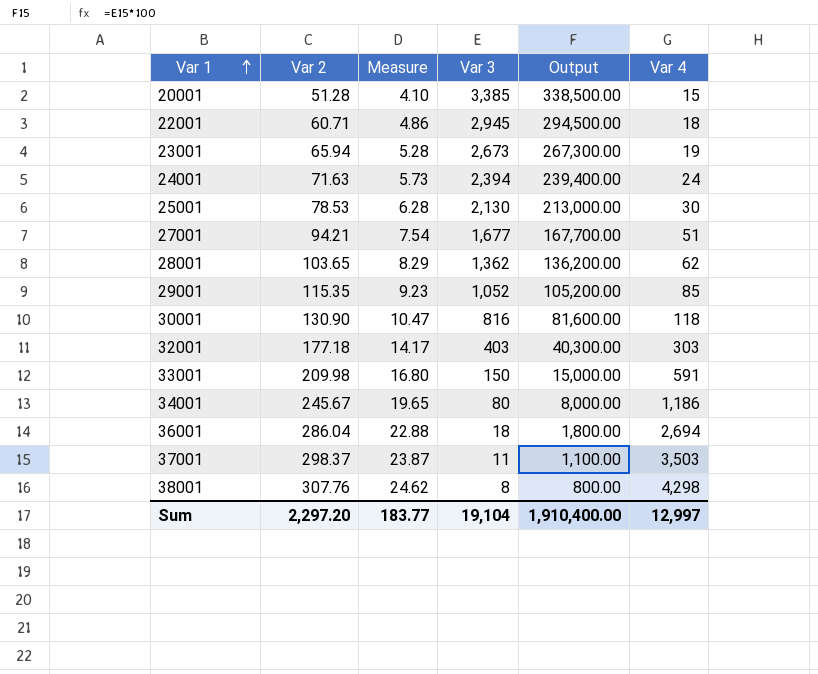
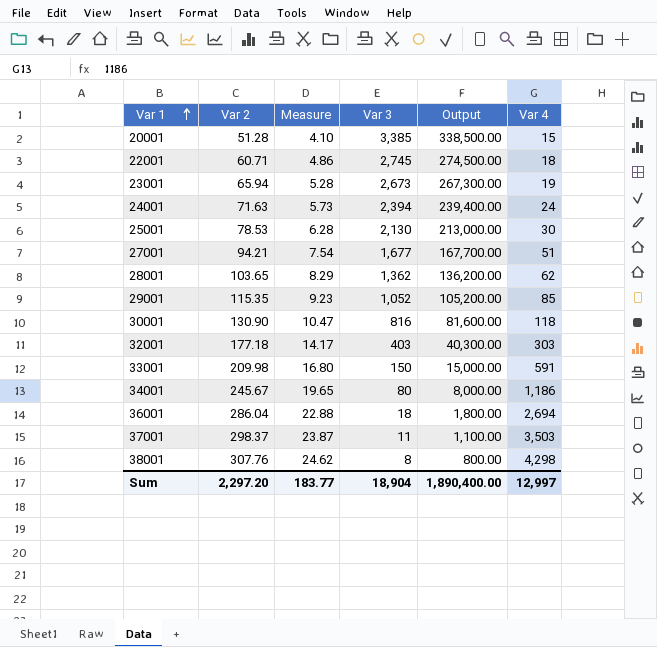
22001 | Var 3: 2,945 -> 2,745
22001 | Output: 294,500.00 -> 274,500.00
Sum | Var 3: 19,104 -> 18,904
Sum | Output: 1,910,400.00 -> 1,890,400.00

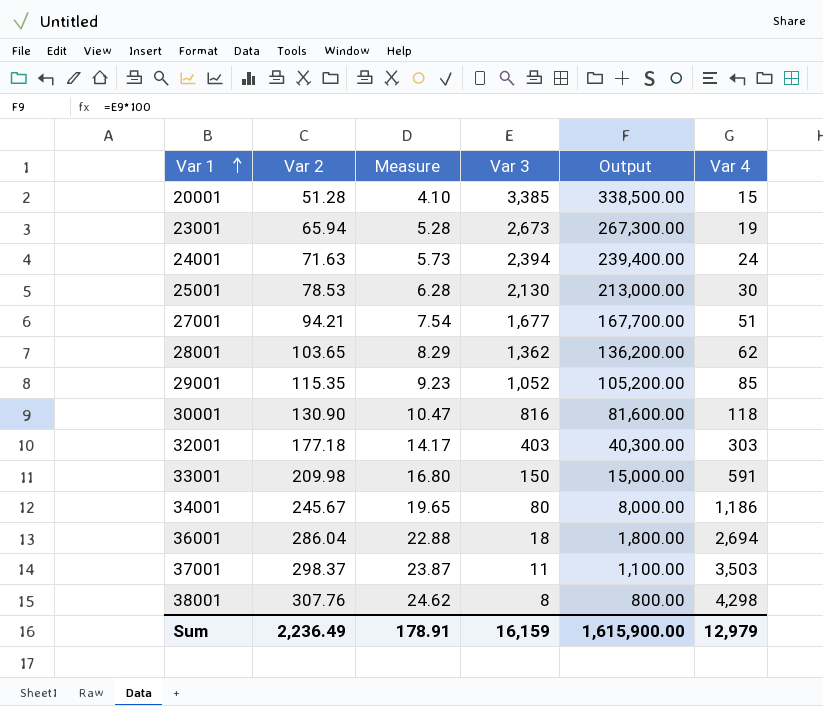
row 22001: 60.71 | 4.86 | 2,745 | 274,500.00 | 18 -> none
Sum | Var 2: 2,297.20 -> 2,236.49
Sum | Measure: 183.77 -> 178.91
Sum | Var 3: 18,904 -> 16,159
Sum | Output: 1,890,400.00 -> 1,615,900.00
Sum | Var 4: 12,997 -> 12,979

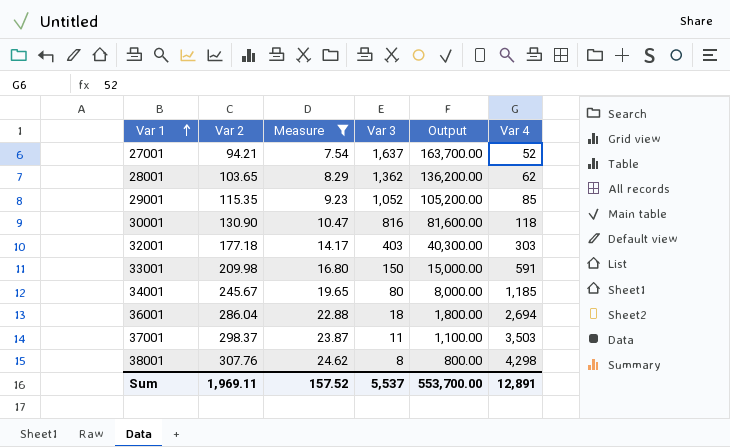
filter: none -> Measure >= 7.54
27001 | Var 3: 1,677 -> 1,637
27001 | Output: 167,700.00 -> 163,700.00
27001 | Var 4: 51 -> 52
34001 | Var 4: 1,186 -> 1,185
Sum | Var 2: 2,236.49 -> 1,969.11
Sum | Measure: 178.91 -> 157.52
Sum | Var 3: 16,159 -> 5,537
Sum | Output: 1,615,900.00 -> 553,700.00
Sum | Var 4: 12,979 -> 12,891

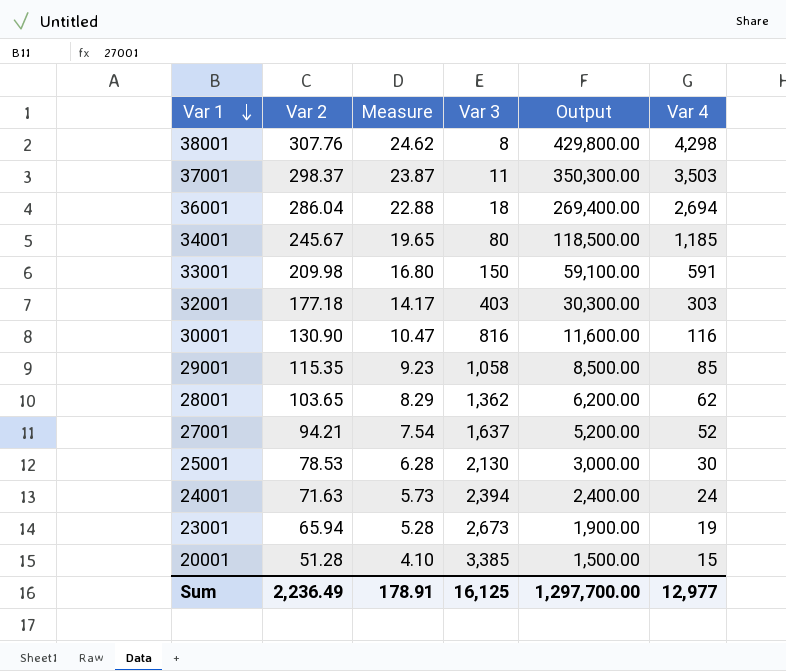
filter: Measure >= 7.54 -> none
row order: Var 1 ascending -> Var 1 descending
column Output | formula: [Var 3] * 100 -> [Var 4] * 100
30001 | Var 4: 118 -> 116
29001 | Var 3: 1,052 -> 1,058
Sum | Var 2: 1,969.11 -> 2,236.49
Sum | Measure: 157.52 -> 178.91
Sum | Var 3: 5,537 -> 16,125
Sum | Output: 553,700.00 -> 1,297,700.00
Sum | Var 4: 12,891 -> 12,977

